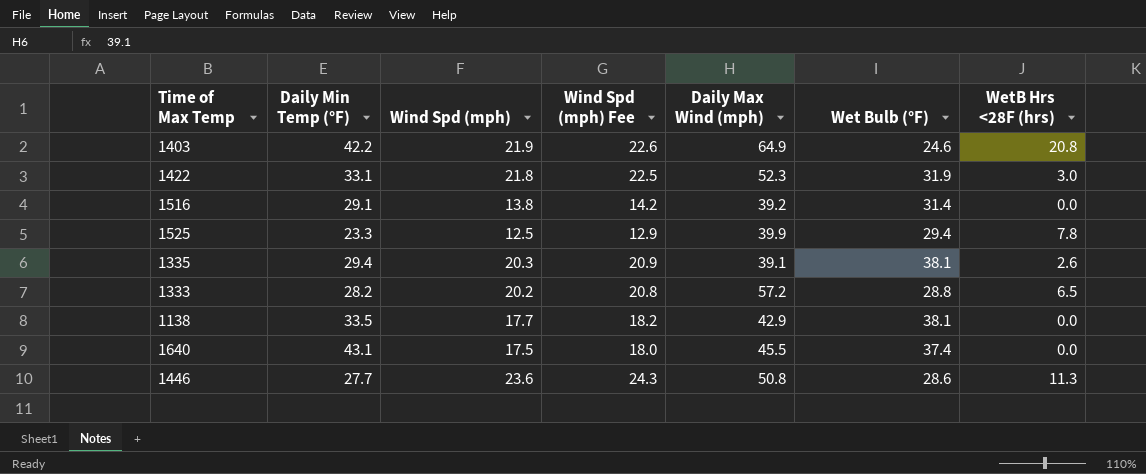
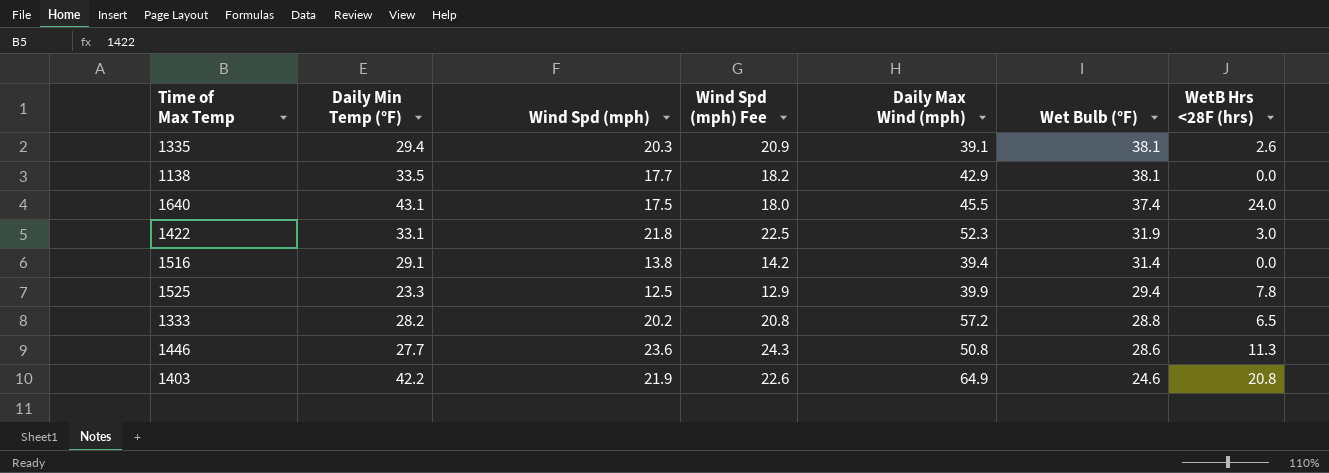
row order: none -> Wet Bulb (°F) descending
1640 | WetB Hrs <28F (hrs): 0.0 -> 24.0
1516 | Daily Max Wind (mph): 39.2 -> 39.4

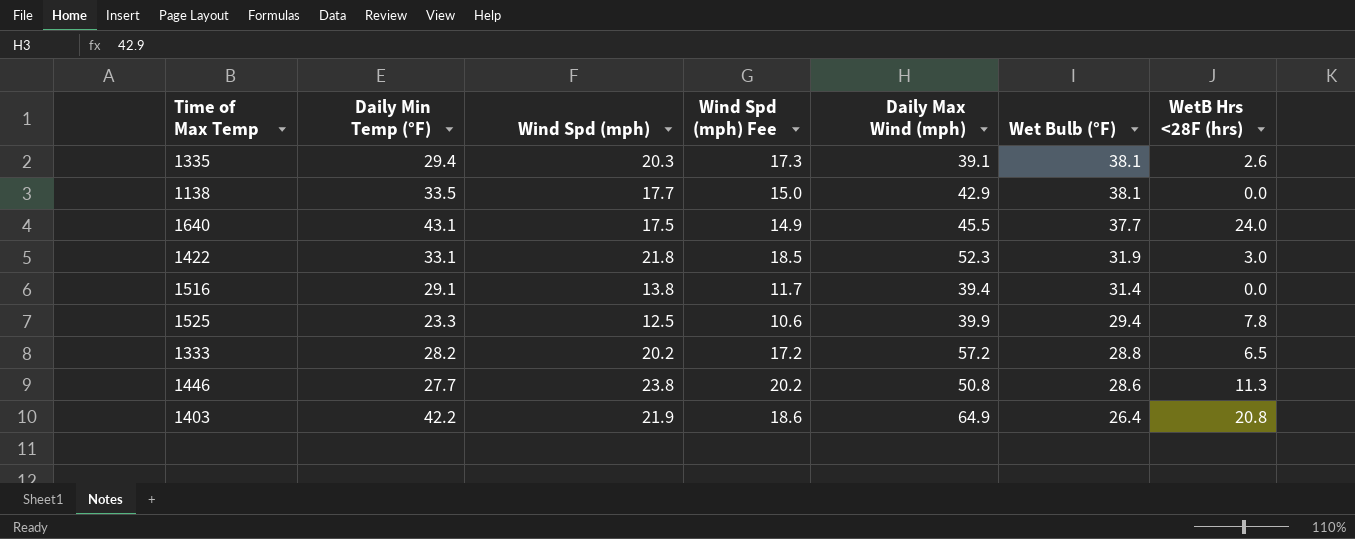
column Wind Spd (mph) Fee | formula: [Wind Spd (mph)] * 1.03 -> [Wind Spd (mph)] * 0.85
1640 | Wet Bulb (°F): 37.4 -> 37.7
1446 | Wind Spd (mph): 23.6 -> 23.8
1403 | Wet Bulb (°F): 24.6 -> 26.4

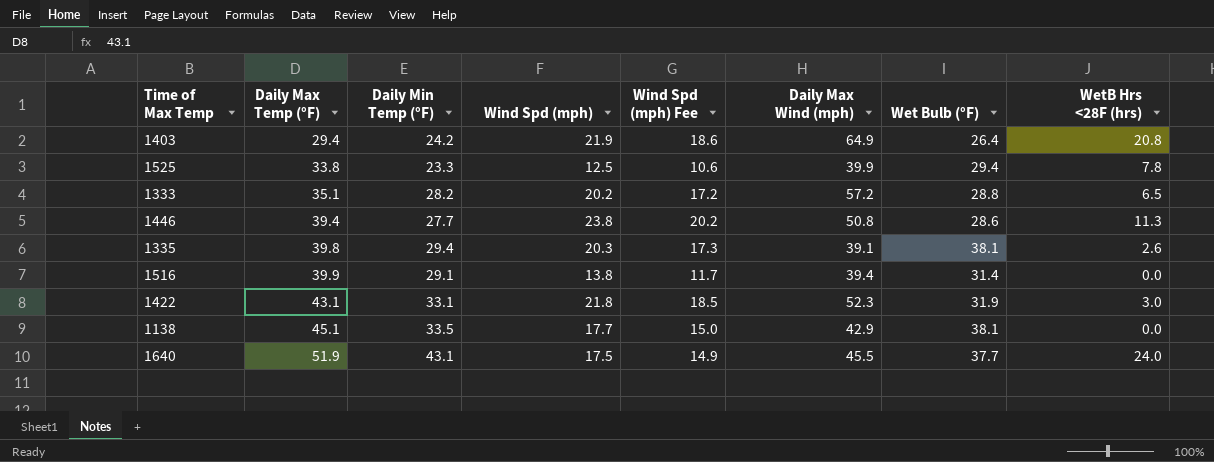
row order: Wet Bulb (°F) descending -> Daily Max Temp (°F) ascending
column Daily Max Temp (°F) | position: none -> 2
1403 | Daily Min Temp (°F): 42.2 -> 24.2

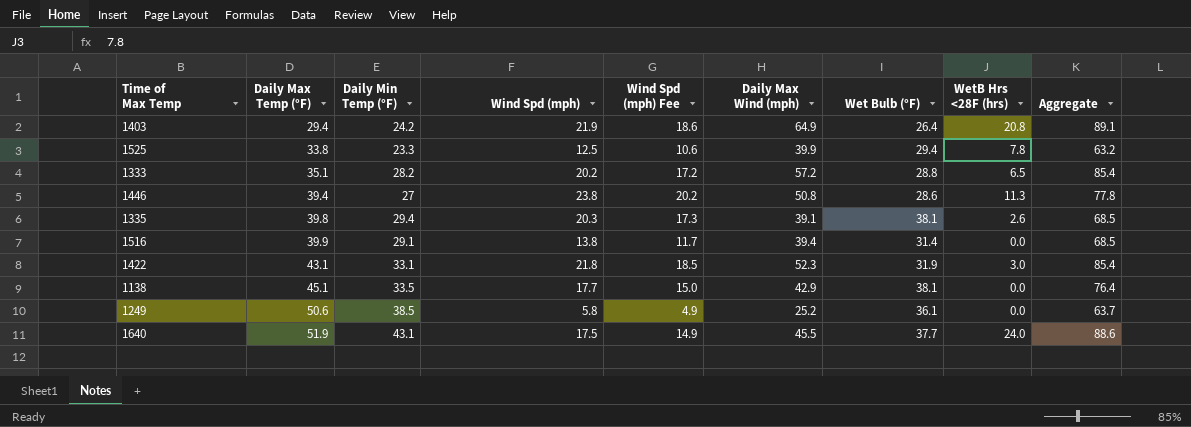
column Aggregate | formula: none -> [Daily Min Temp (°F)] + [Daily Max Wind (mph)]
1446 | Daily Min Temp (°F): 27.7 -> 27
row 1249: none -> 50.6 | 38.5 | 5.8 | 4.9 | 25.2 | 36.1 | 0.0 | 63.7

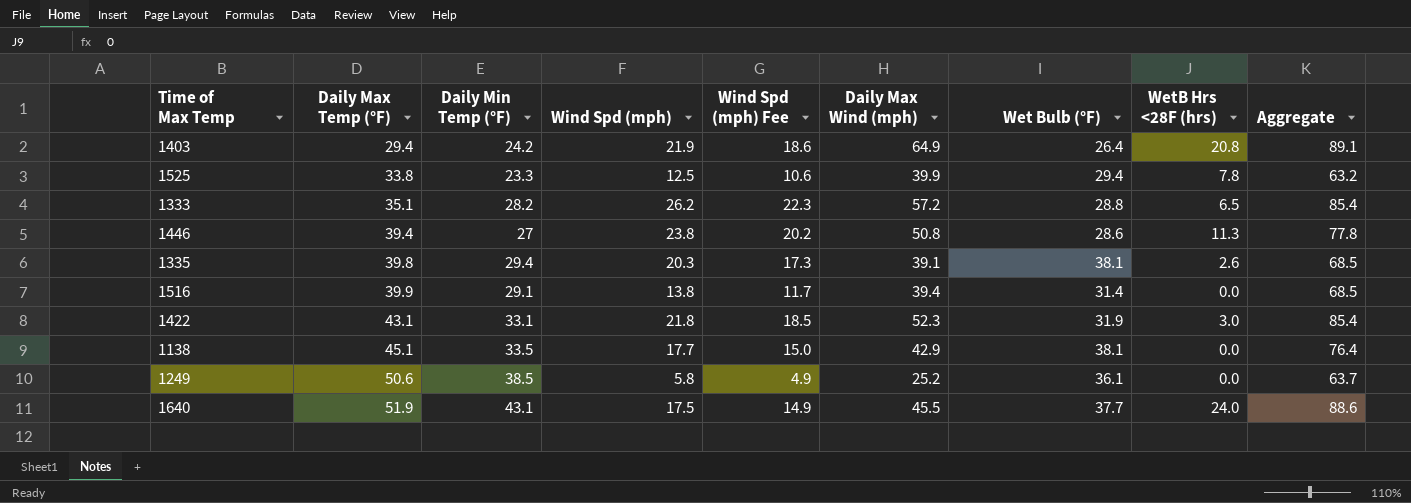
1333 | Wind Spd (mph): 20.2 -> 26.2
1333 | Wind Spd (mph) Fee: 17.2 -> 22.3

